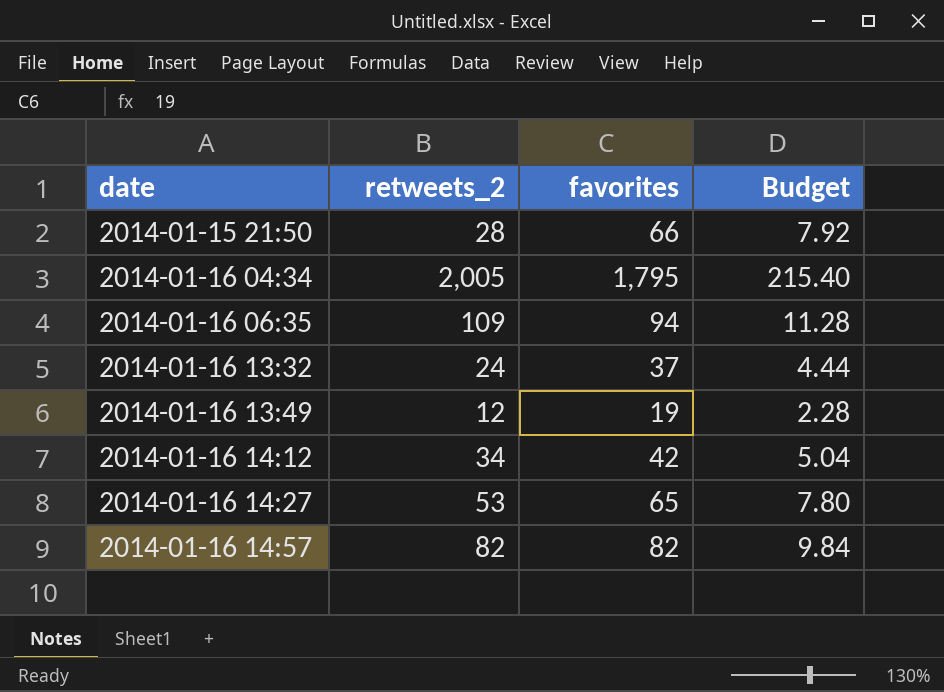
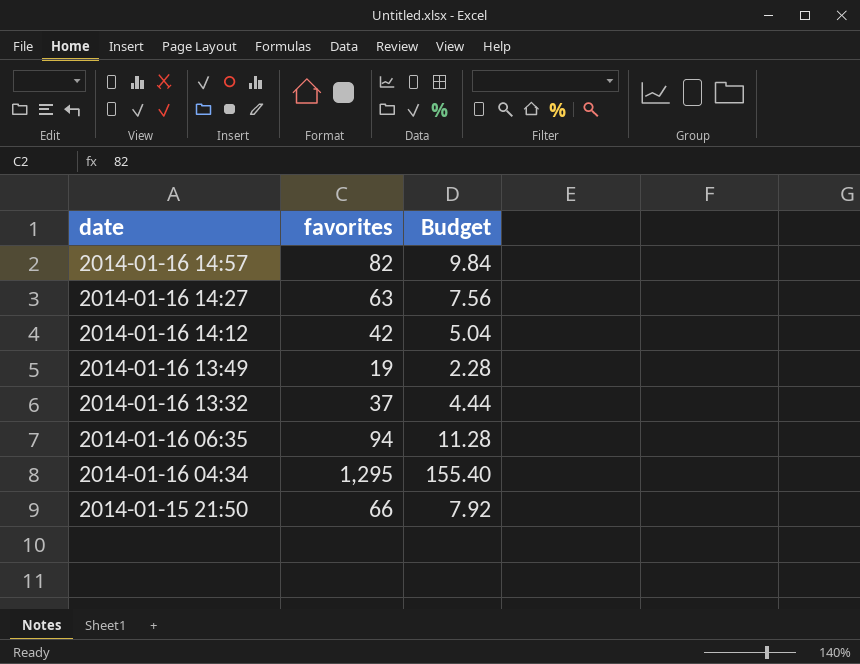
row order: date ascending -> date descending
column retweets_2 | position: 2 -> none
2014-01-16 14:27 | favorites: 65 -> 63
2014-01-16 14:27 | Budget: 7.80 -> 7.56
2014-01-16 04:34 | favorites: 1,795 -> 1,295
2014-01-16 04:34 | Budget: 215.40 -> 155.40

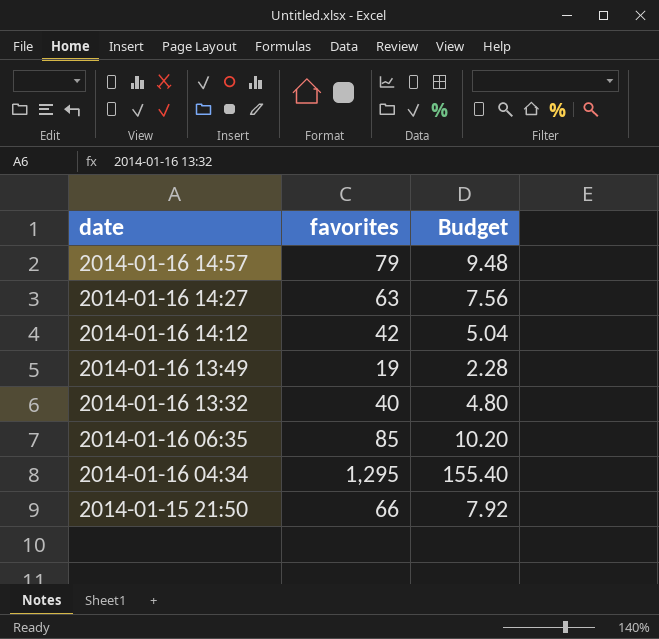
2014-01-16 14:57 | favorites: 82 -> 79
2014-01-16 14:57 | Budget: 9.84 -> 9.48
2014-01-16 13:32 | favorites: 37 -> 40
2014-01-16 13:32 | Budget: 4.44 -> 4.80
2014-01-16 06:35 | favorites: 94 -> 85
2014-01-16 06:35 | Budget: 11.28 -> 10.20

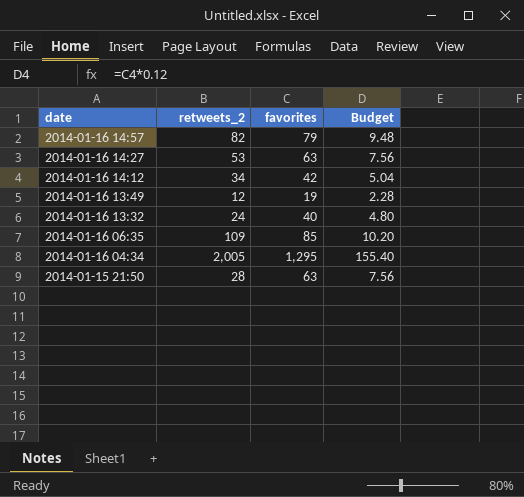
column retweets_2 | position: none -> 2
2014-01-15 21:50 | favorites: 66 -> 63
2014-01-15 21:50 | Budget: 7.92 -> 7.56

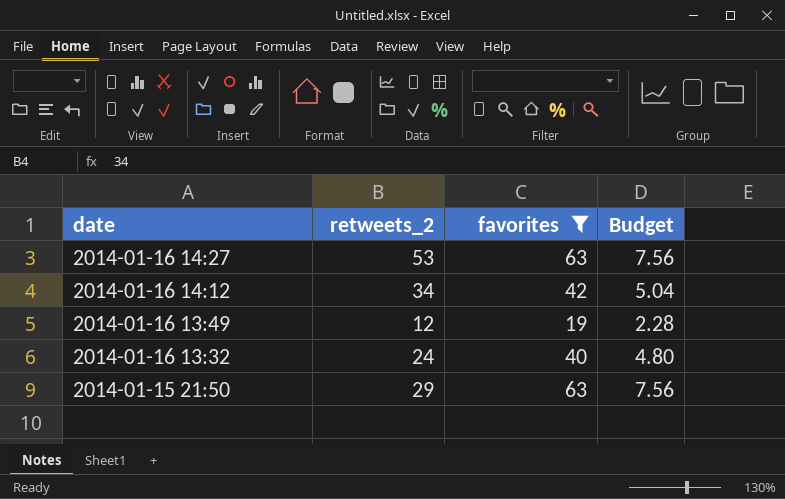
filter: none -> favorites <= 63
2014-01-15 21:50 | retweets_2: 28 -> 29

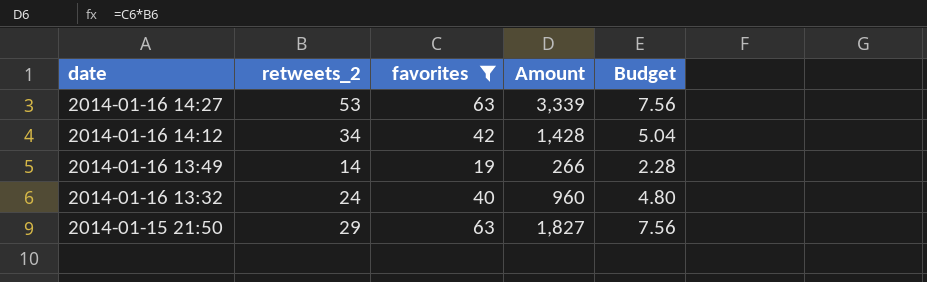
column Amount | formula: none -> [retweets_2] * [favorites]
2014-01-16 13:49 | retweets_2: 12 -> 14

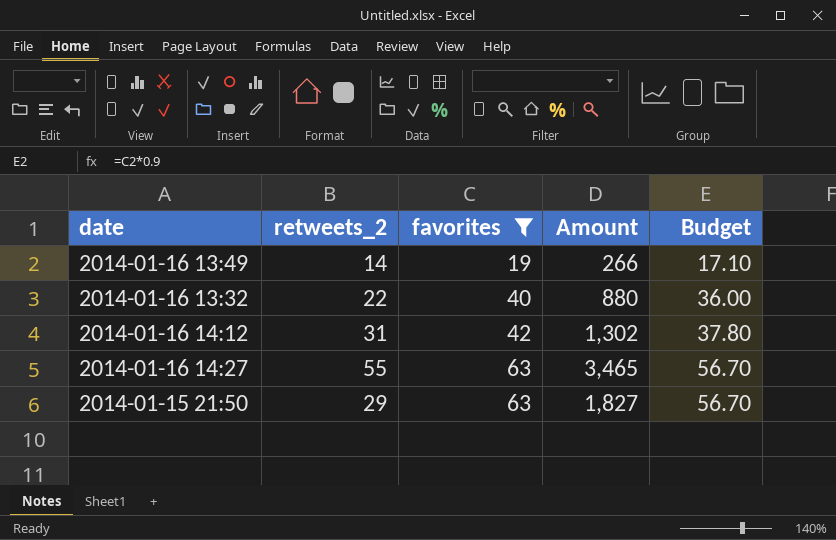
row order: date descending -> favorites ascending
column Budget | formula: [favorites] * 0.12 -> [favorites] * 0.9
2014-01-16 13:32 | retweets_2: 24 -> 22
2014-01-16 13:32 | Amount: 960 -> 880
2014-01-16 14:12 | retweets_2: 34 -> 31
2014-01-16 14:12 | Amount: 1,428 -> 1,302
2014-01-16 14:27 | retweets_2: 53 -> 55
2014-01-16 14:27 | Amount: 3,339 -> 3,465

